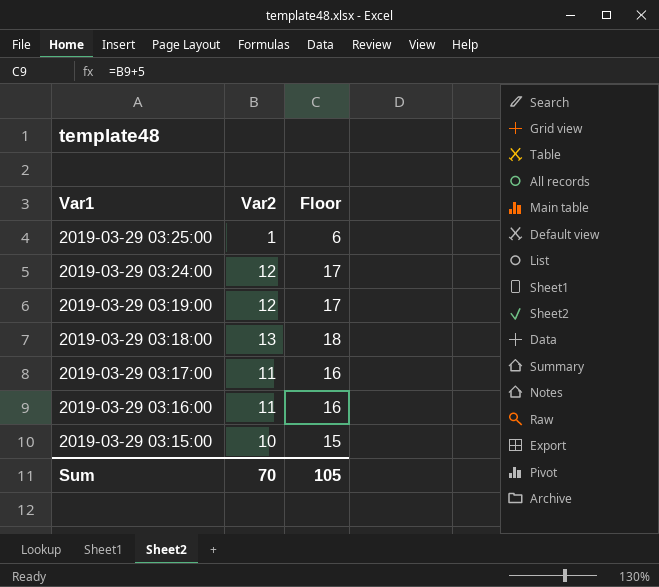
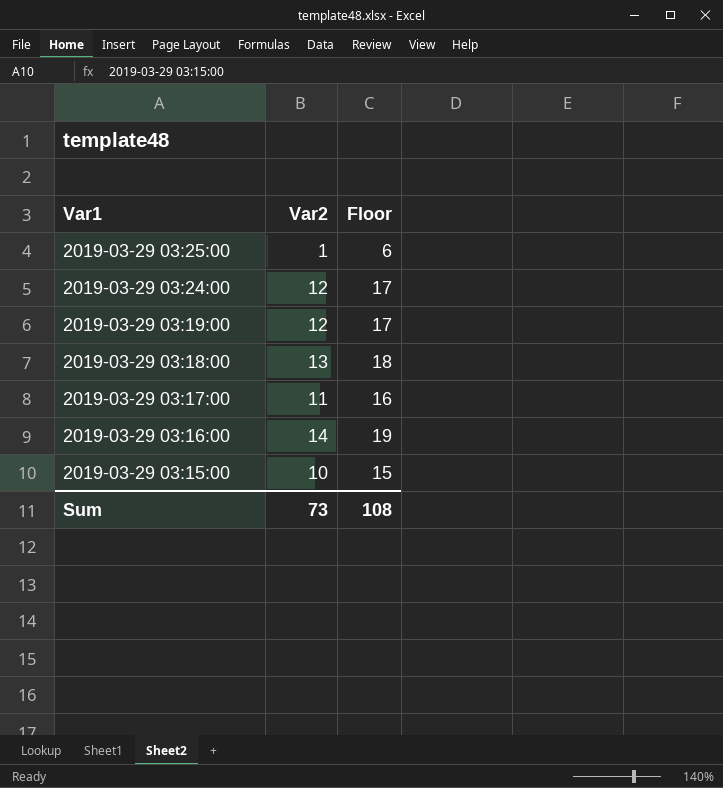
2019-03-29 03:16:00 | Var2: 11 -> 14
2019-03-29 03:16:00 | Floor: 16 -> 19
Sum | Var2: 70 -> 73
Sum | Floor: 105 -> 108

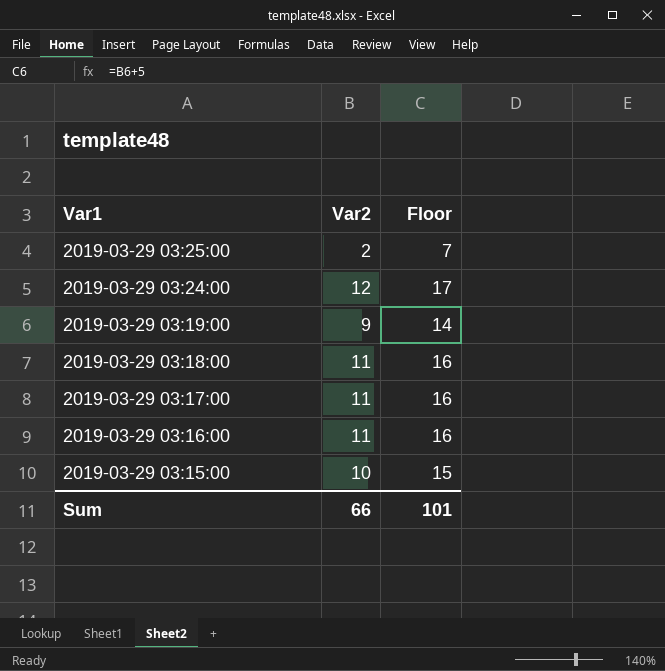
2019-03-29 03:25:00 | Var2: 1 -> 2
2019-03-29 03:25:00 | Floor: 6 -> 7
2019-03-29 03:19:00 | Var2: 12 -> 9
2019-03-29 03:19:00 | Floor: 17 -> 14
2019-03-29 03:18:00 | Var2: 13 -> 11
2019-03-29 03:18:00 | Floor: 18 -> 16
2019-03-29 03:16:00 | Var2: 14 -> 11
2019-03-29 03:16:00 | Floor: 19 -> 16
Sum | Var2: 73 -> 66
Sum | Floor: 108 -> 101

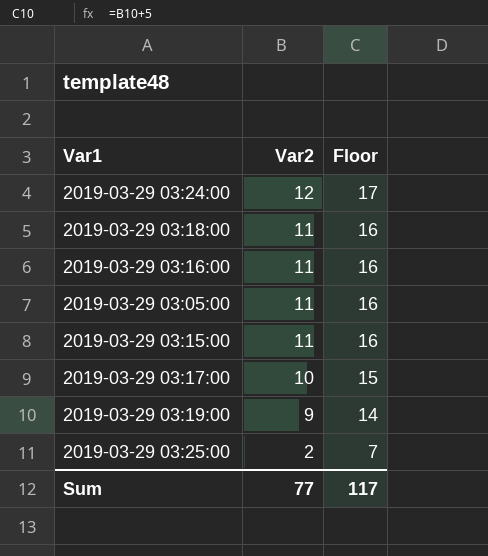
row order: Var1 descending -> Var2 descending
row 2019-03-29 03:05:00: none -> 11 | 16
2019-03-29 03:15:00 | Var2: 10 -> 11
2019-03-29 03:15:00 | Floor: 15 -> 16
2019-03-29 03:17:00 | Var2: 11 -> 10
2019-03-29 03:17:00 | Floor: 16 -> 15
Sum | Var2: 66 -> 77
Sum | Floor: 101 -> 117

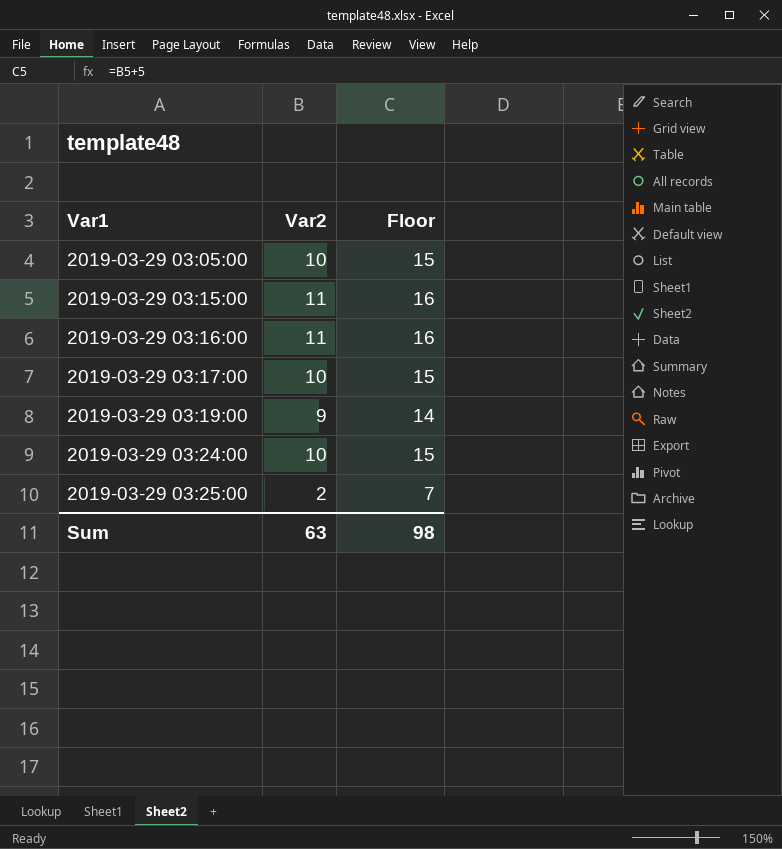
row order: Var2 descending -> Var1 ascending
row 2019-03-29 03:18:00: 11 | 16 -> none
2019-03-29 03:05:00 | Var2: 11 -> 10
2019-03-29 03:05:00 | Floor: 16 -> 15
2019-03-29 03:24:00 | Var2: 12 -> 10
2019-03-29 03:24:00 | Floor: 17 -> 15
Sum | Var2: 77 -> 63
Sum | Floor: 117 -> 98

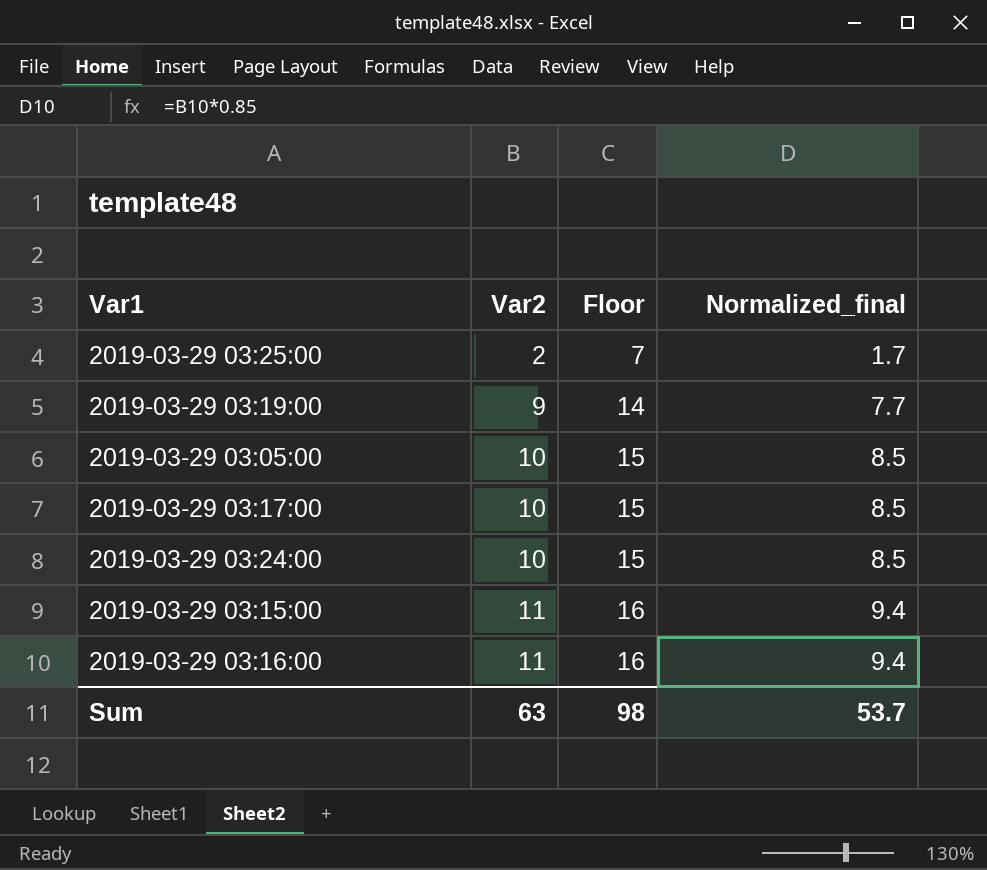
row order: Var1 ascending -> Var2 ascending
column Normalized_final | formula: none -> [Var2] * 0.85

